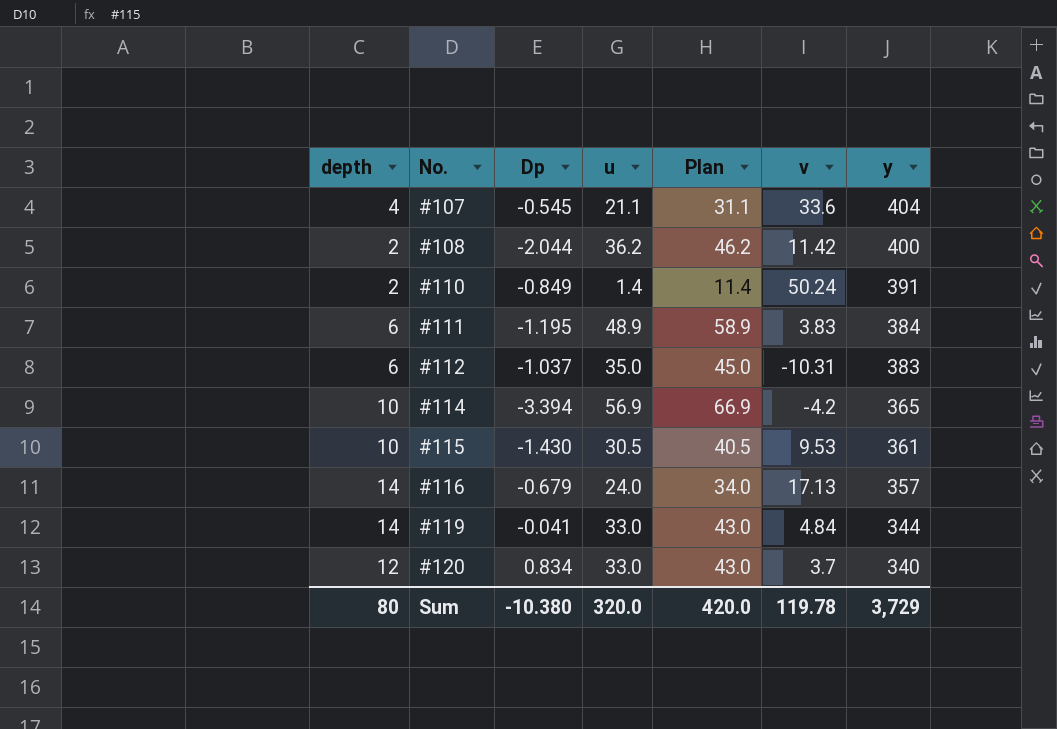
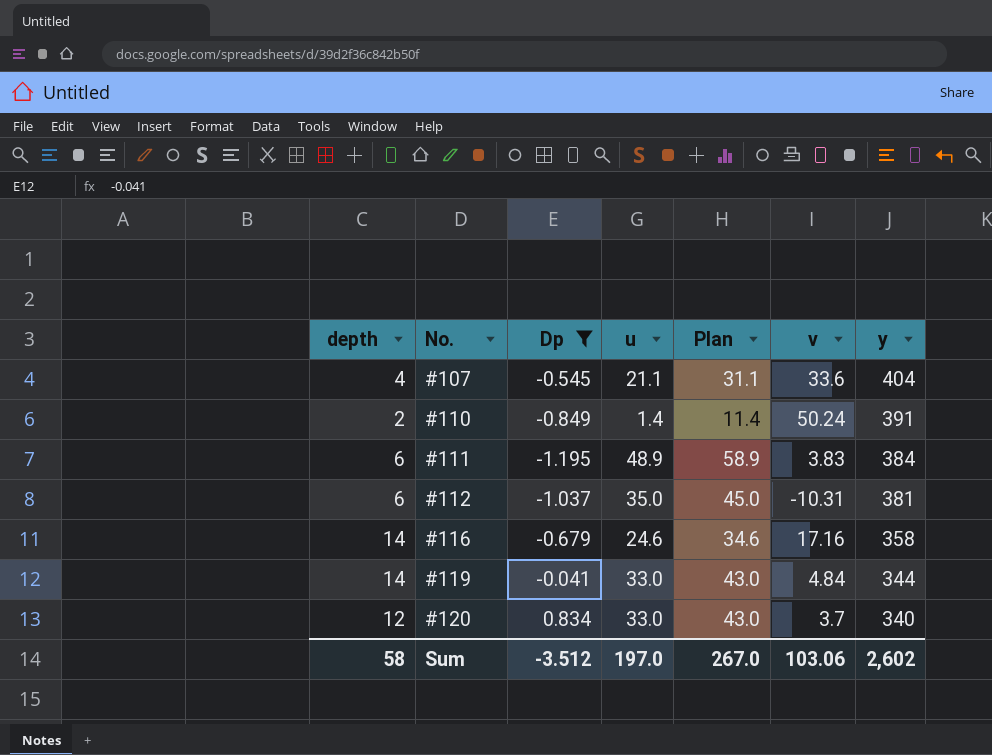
filter: none -> Dp >= -1.195
#112 | y: 383 -> 381
#116 | u: 24.0 -> 24.6
#116 | Plan: 34.0 -> 34.6
#116 | v: 17.13 -> 17.16
#116 | y: 357 -> 358
Sum | depth: 80 -> 58
Sum | Dp: -10.380 -> -3.512
Sum | u: 320.0 -> 197.0
Sum | Plan: 420.0 -> 267.0
Sum | v: 119.78 -> 103.06
Sum | y: 3,729 -> 2,602

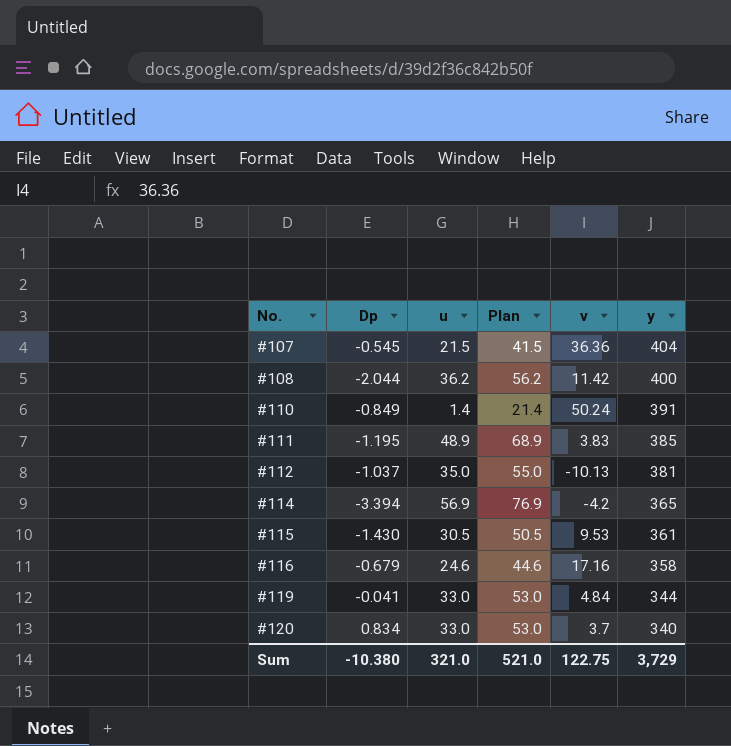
filter: Dp >= -1.195 -> none
column depth | position: 1 -> none
column Plan | formula: [u] + 10 -> [u] + 20
#107 | u: 21.1 -> 21.5
#107 | v: 33.6 -> 36.36
#111 | y: 384 -> 385
#112 | v: -10.31 -> -10.13
Sum | Dp: -3.512 -> -10.380
Sum | u: 197.0 -> 321.0
Sum | Plan: 267.0 -> 521.0
Sum | v: 103.06 -> 122.75
Sum | y: 2,602 -> 3,729

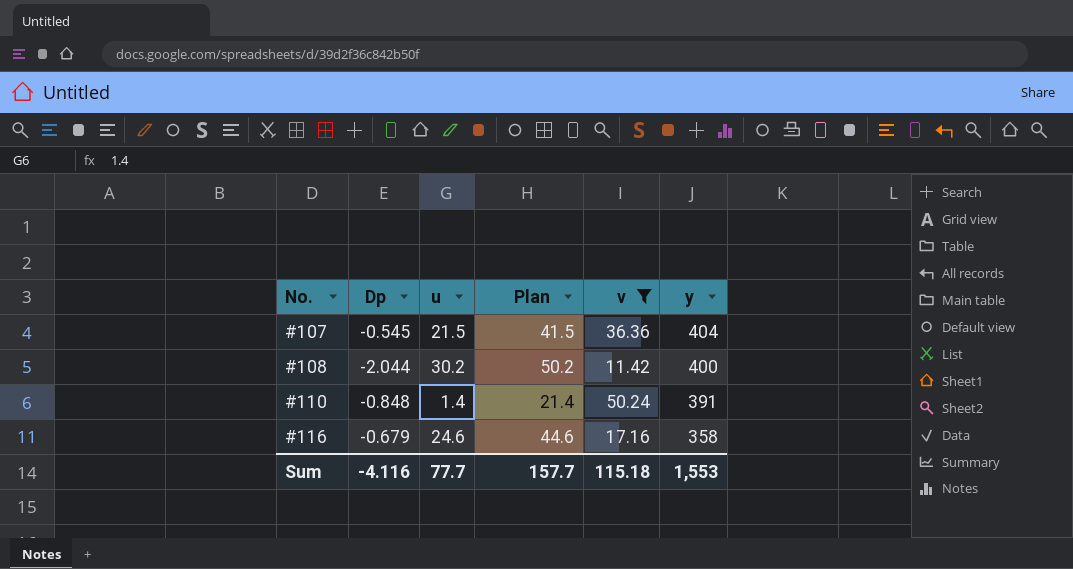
filter: none -> v >= 11.42
#108 | u: 36.2 -> 30.2
#108 | Plan: 56.2 -> 50.2
#110 | Dp: -0.849 -> -0.848
Sum | Dp: -10.380 -> -4.116
Sum | u: 321.0 -> 77.7
Sum | Plan: 521.0 -> 157.7
Sum | v: 122.75 -> 115.18
Sum | y: 3,729 -> 1,553

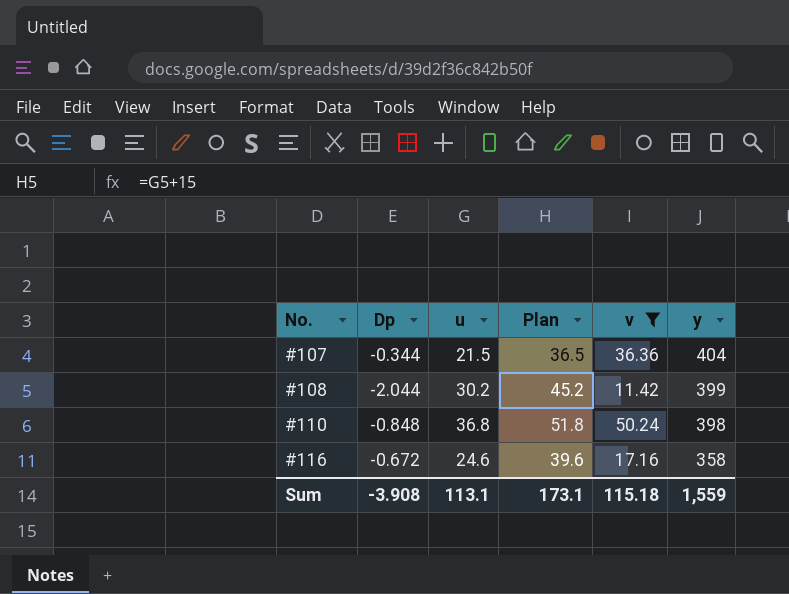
column Plan | formula: [u] + 20 -> [u] + 15
#107 | Dp: -0.545 -> -0.344
#108 | y: 400 -> 399
#110 | u: 1.4 -> 36.8
#110 | y: 391 -> 398
#116 | Dp: -0.679 -> -0.672
Sum | Dp: -4.116 -> -3.908
Sum | u: 77.7 -> 113.1
Sum | Plan: 157.7 -> 173.1
Sum | y: 1,553 -> 1,559

